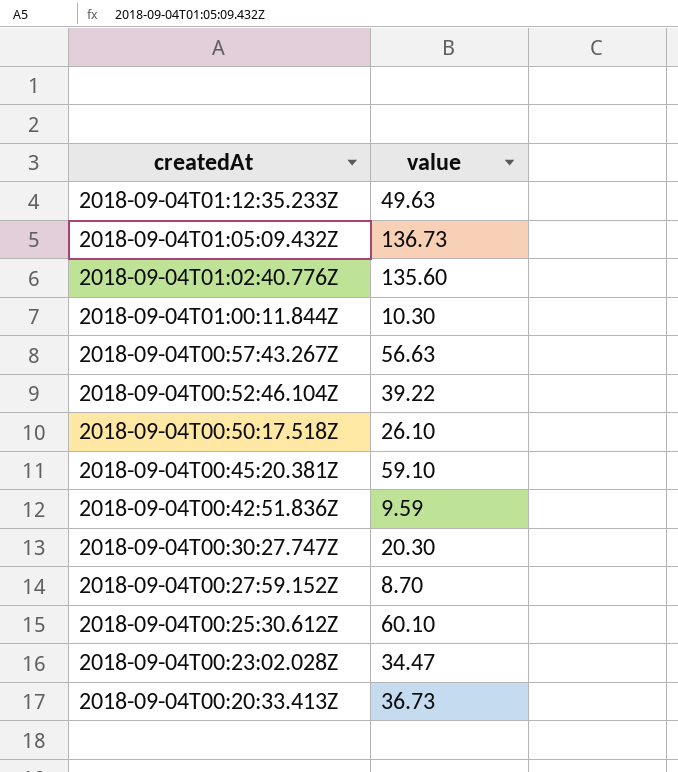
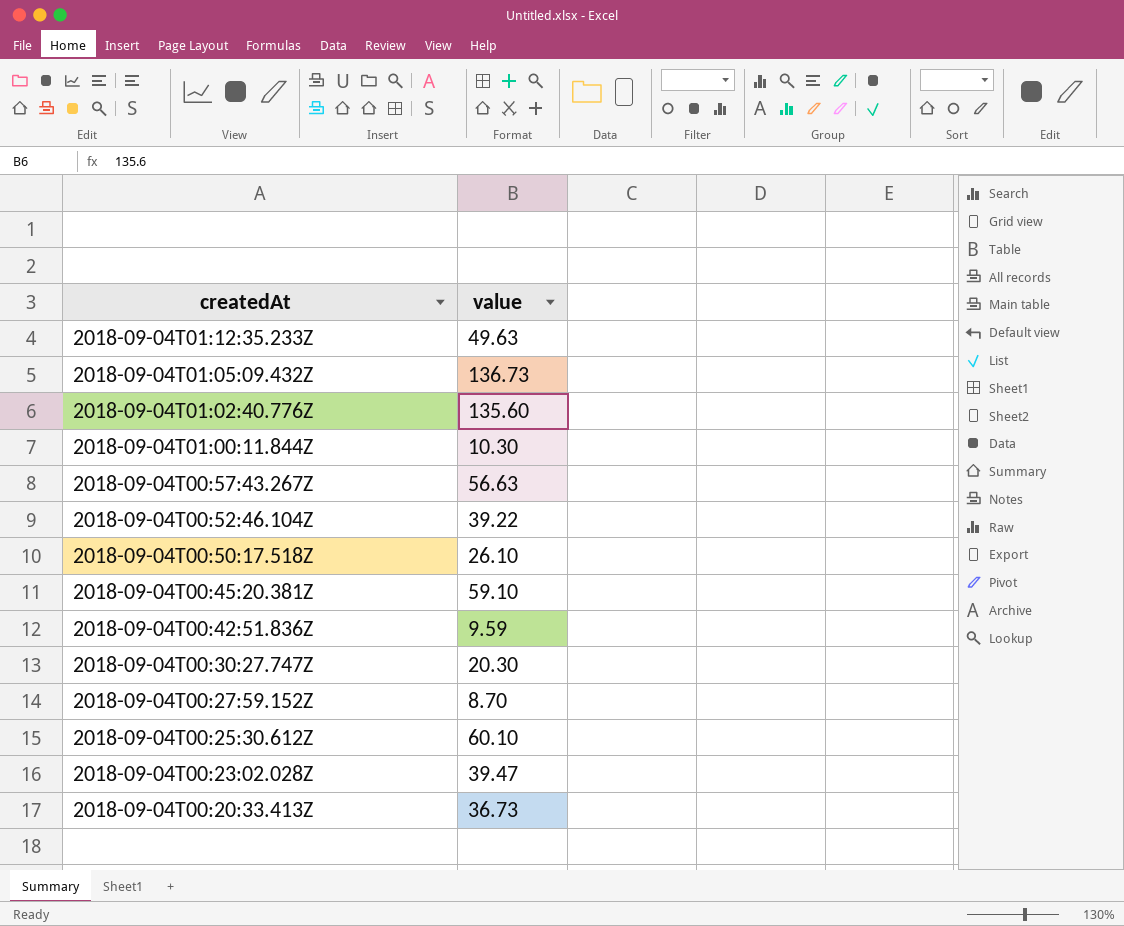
2018-09-04T00:23:02.028Z | value: 34.47 -> 39.47

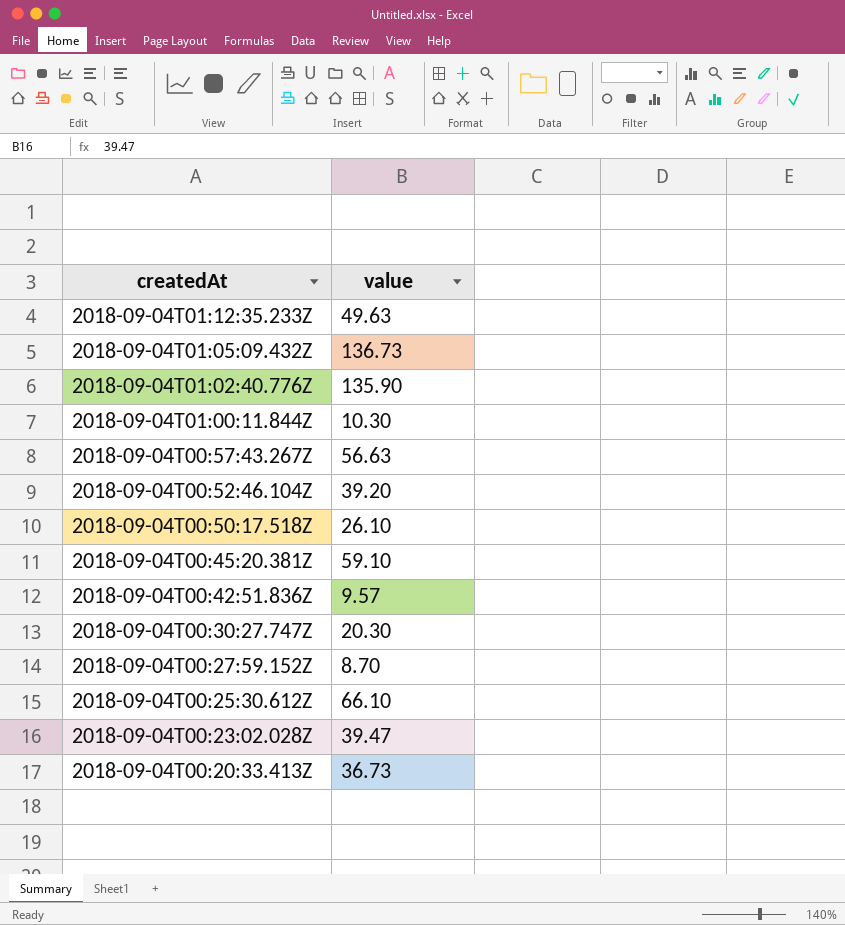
2018-09-04T01:02:40.776Z | value: 135.60 -> 135.90
2018-09-04T00:52:46.104Z | value: 39.22 -> 39.20
2018-09-04T00:42:51.836Z | value: 9.59 -> 9.57
2018-09-04T00:25:30.612Z | value: 60.10 -> 66.10

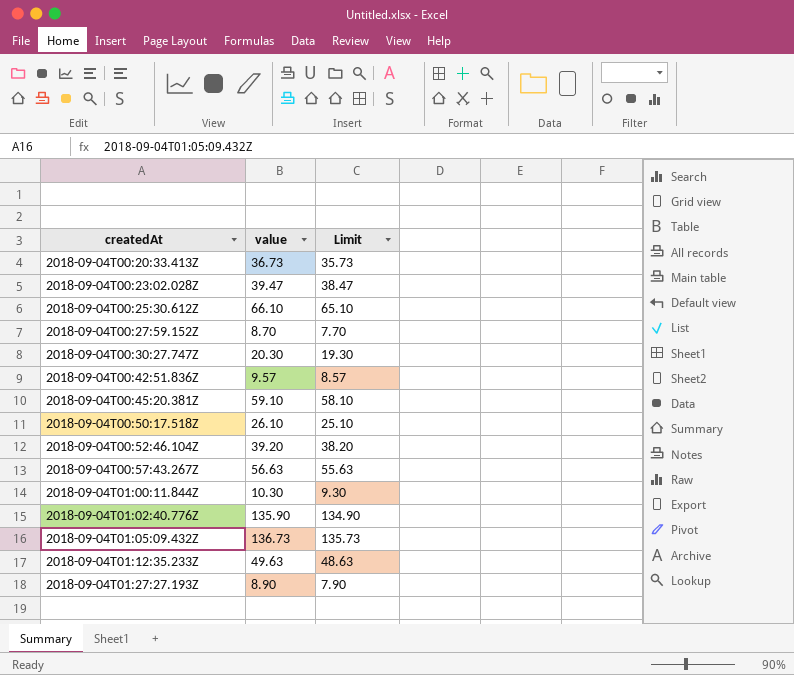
row order: createdAt descending -> createdAt ascending
column Limit | formula: none -> [value] - 1
row 2018-09-04T01:27:27.193Z: none -> 8.90 | 7.90

